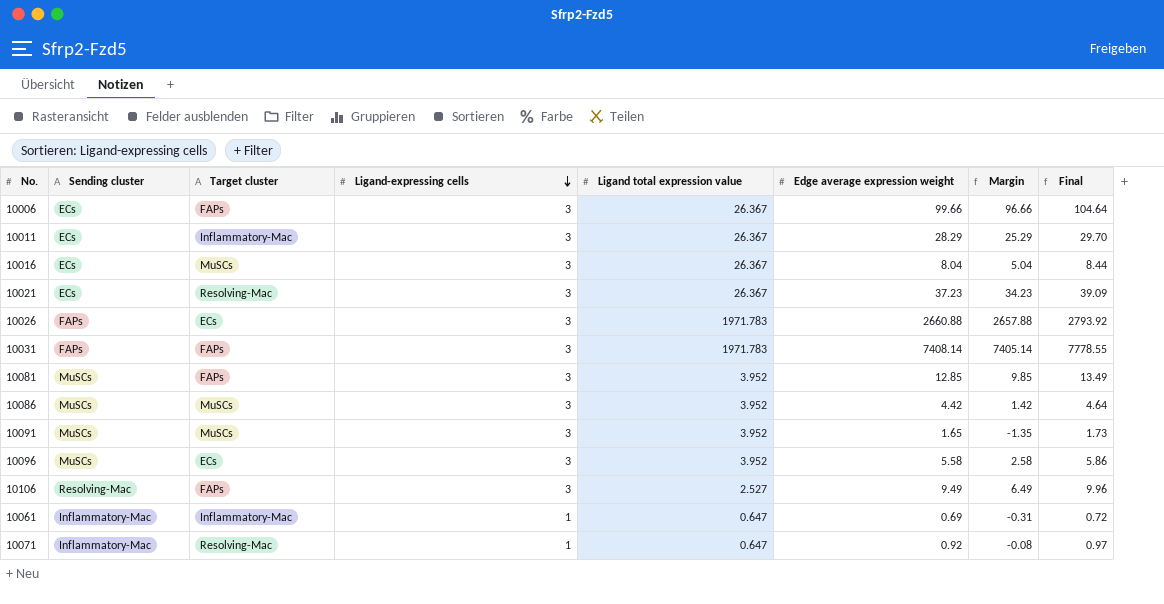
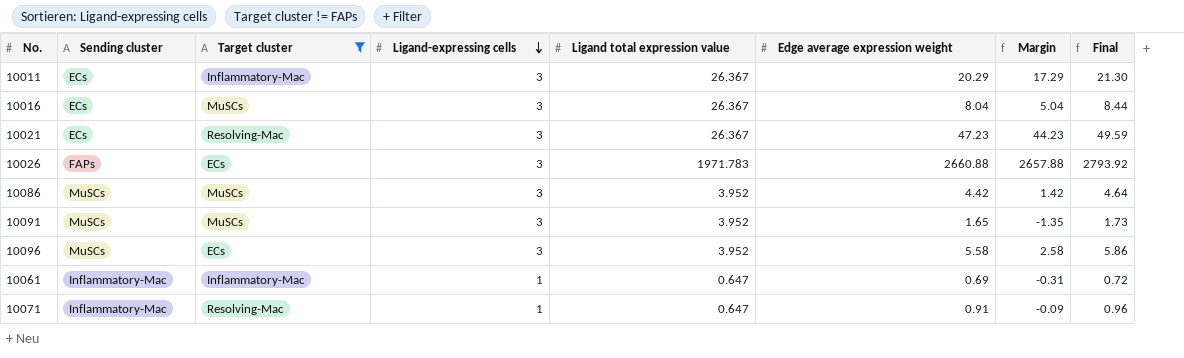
filter: none -> Target cluster != FAPs
10011 | Edge average expression weight: 28.29 -> 20.29
10011 | Margin: 25.29 -> 17.29
10011 | Final: 29.70 -> 21.30
10021 | Edge average expression weight: 37.23 -> 47.23
10021 | Margin: 34.23 -> 44.23
10021 | Final: 39.09 -> 49.59
10071 | Edge average expression weight: 0.92 -> 0.91
10071 | Margin: -0.08 -> -0.09
10071 | Final: 0.97 -> 0.96

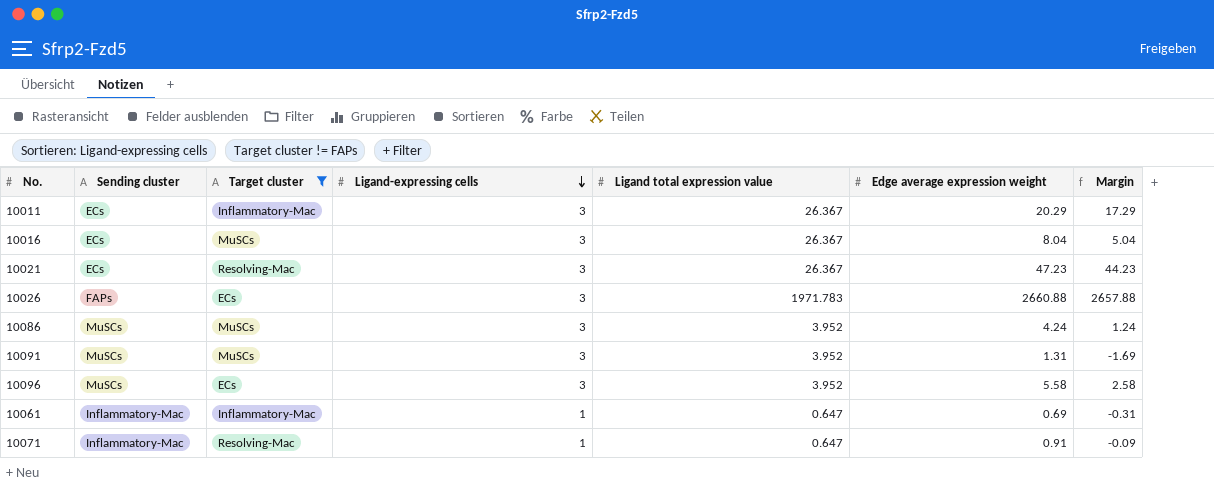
column Final | formula: [Edge average expression weight] * 1.05 -> none
10086 | Edge average expression weight: 4.42 -> 4.24
10086 | Margin: 1.42 -> 1.24
10091 | Edge average expression weight: 1.65 -> 1.31
10091 | Margin: -1.35 -> -1.69

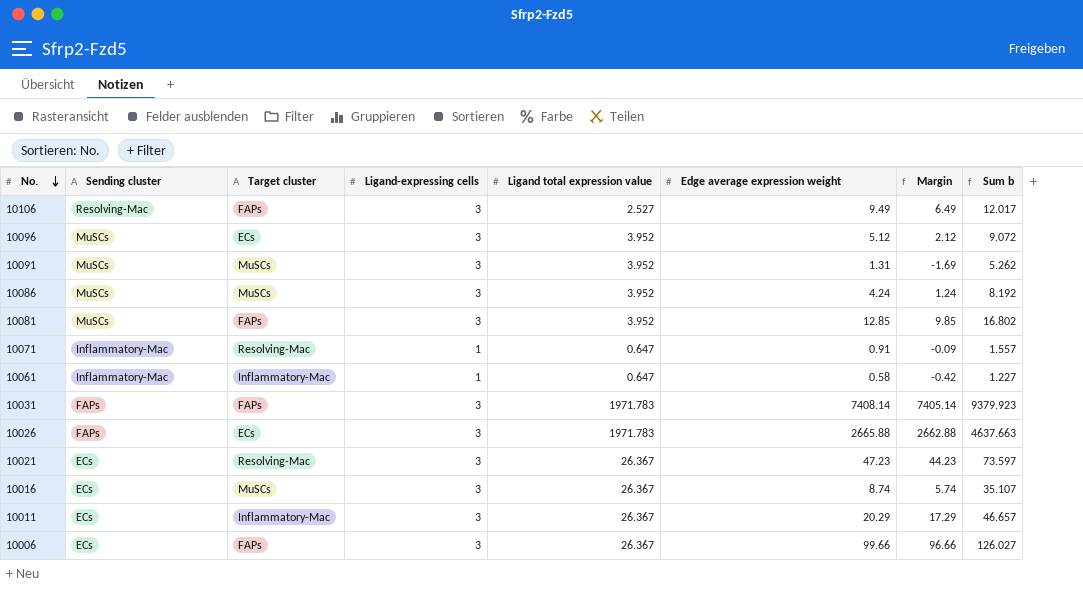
filter: Target cluster != FAPs -> none
row order: Ligand-expressing cells descending -> No. descending
column Sum b | formula: none -> [Ligand total expression value] + [Edge average expression weight]
10096 | Edge average expression weight: 5.58 -> 5.12
10096 | Margin: 2.58 -> 2.12
10061 | Edge average expression weight: 0.69 -> 0.58
10061 | Margin: -0.31 -> -0.42
10026 | Edge average expression weight: 2660.88 -> 2665.88
10026 | Margin: 2657.88 -> 2662.88
10016 | Edge average expression weight: 8.04 -> 8.74
10016 | Margin: 5.04 -> 5.74

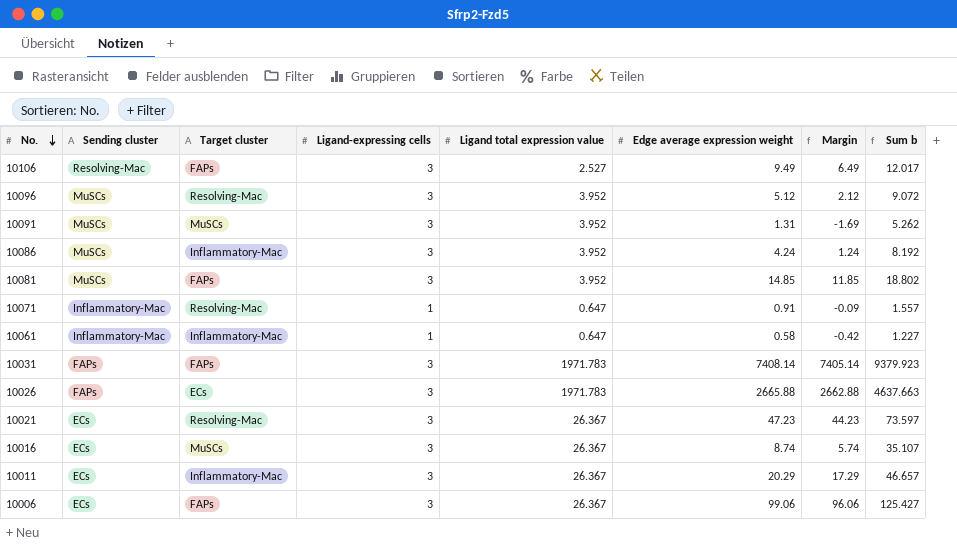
10096 | Target cluster: ECs -> Resolving-Mac
10086 | Target cluster: MuSCs -> Inflammatory-Mac
10081 | Edge average expression weight: 12.85 -> 14.85
10081 | Margin: 9.85 -> 11.85
10081 | Sum b: 16.802 -> 18.802
10006 | Edge average expression weight: 99.66 -> 99.06
10006 | Margin: 96.66 -> 96.06
10006 | Sum b: 126.027 -> 125.427

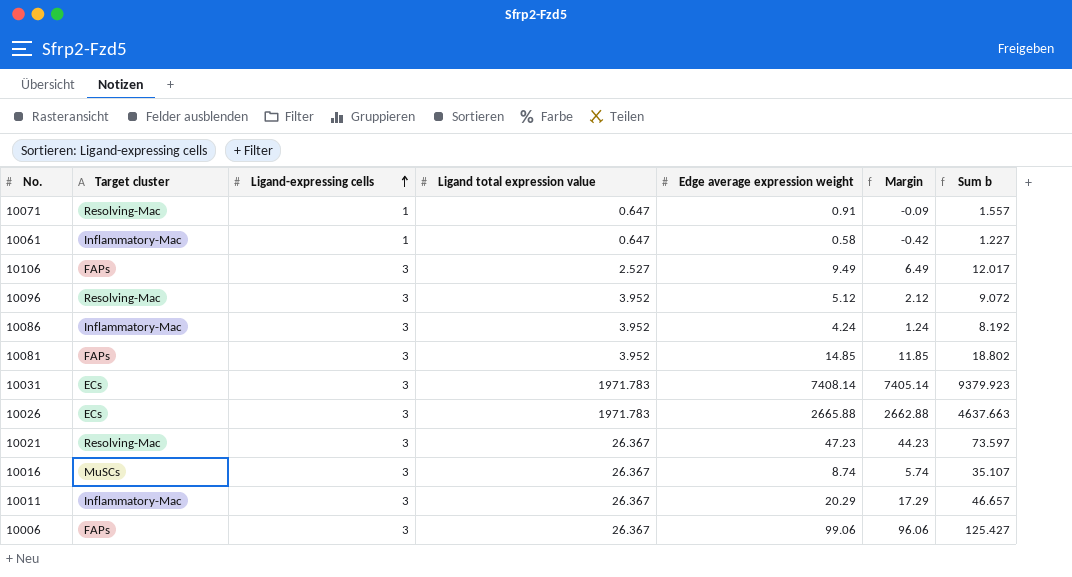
row order: No. descending -> Ligand-expressing cells ascending
column Sending cluster | position: 2 -> none
row 10091: MuSCs | MuSCs | 3 | 3.952 | 1.31 | -1.69 | 5.262 -> none
10031 | Target cluster: FAPs -> ECs

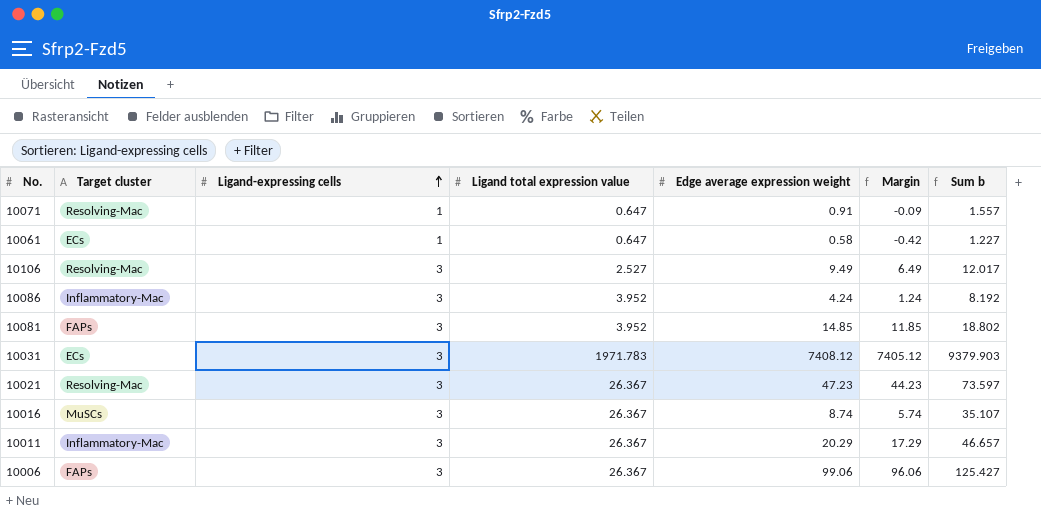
row 10096: Resolving-Mac | 3 | 3.952 | 5.12 | 2.12 | 9.072 -> none
row 10026: ECs | 3 | 1971.783 | 2665.88 | 2662.88 | 4637.663 -> none
10061 | Target cluster: Inflammatory-Mac -> ECs
10106 | Target cluster: FAPs -> Resolving-Mac
10031 | Edge average expression weight: 7408.14 -> 7408.12
10031 | Margin: 7405.14 -> 7405.12
10031 | Sum b: 9379.923 -> 9379.903

